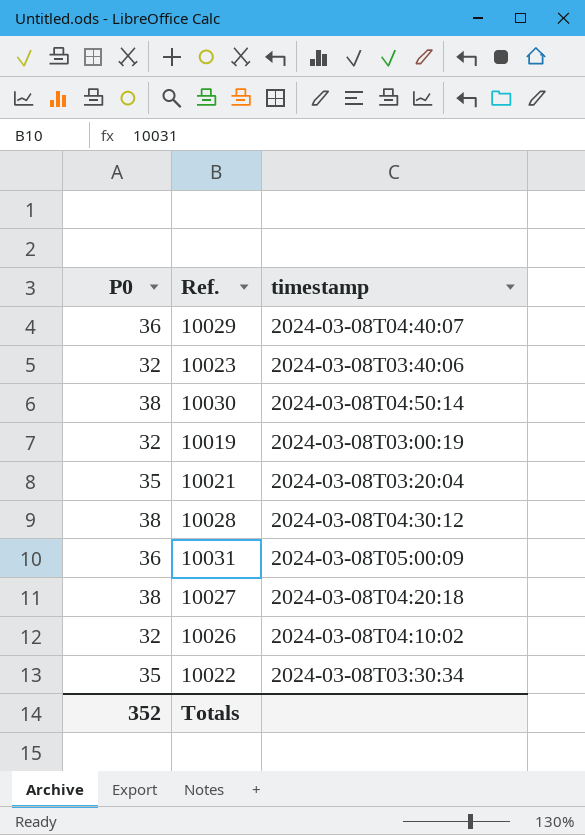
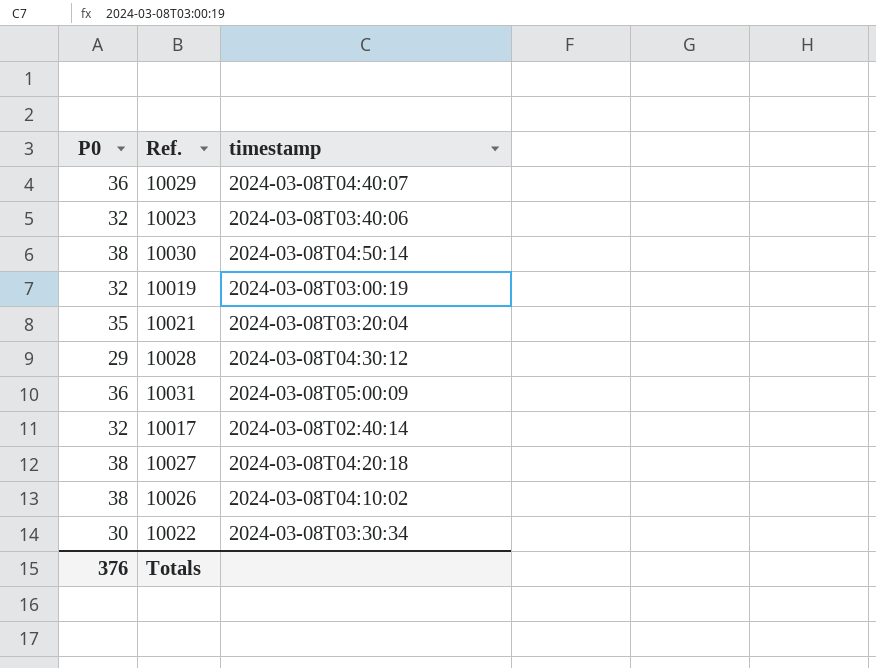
10028 | P0: 38 -> 29
row 10017: none -> 32 | 2024-03-08T02:40:14
10026 | P0: 32 -> 38
10022 | P0: 35 -> 30
Totals | P0: 352 -> 376

